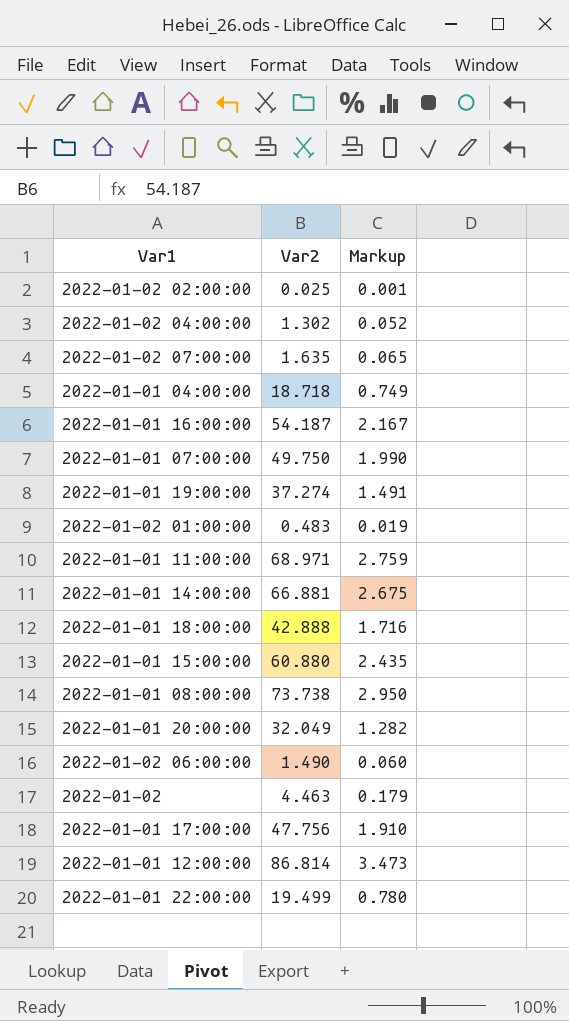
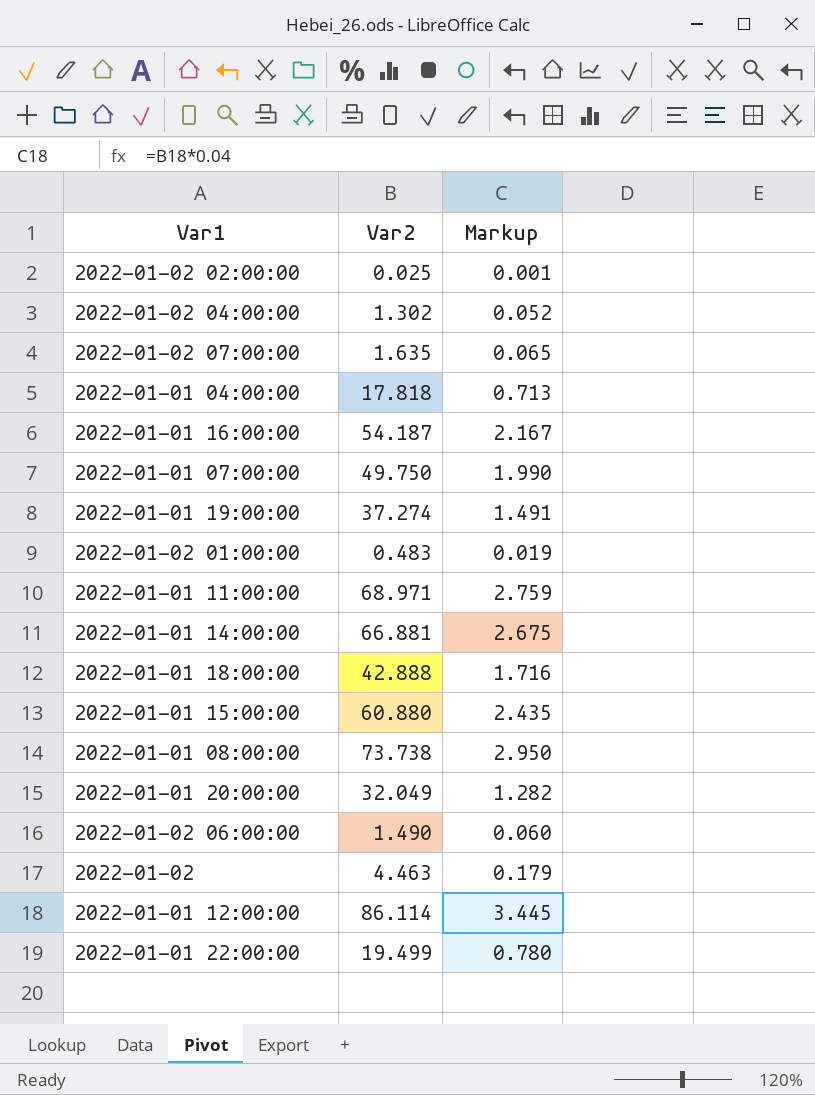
row 2022-01-01 17:00:00: 47.756 | 1.910 -> none
2022-01-01 04:00:00 | Var2: 18.718 -> 17.818
2022-01-01 04:00:00 | Markup: 0.749 -> 0.713
2022-01-01 12:00:00 | Var2: 86.814 -> 86.114
2022-01-01 12:00:00 | Markup: 3.473 -> 3.445

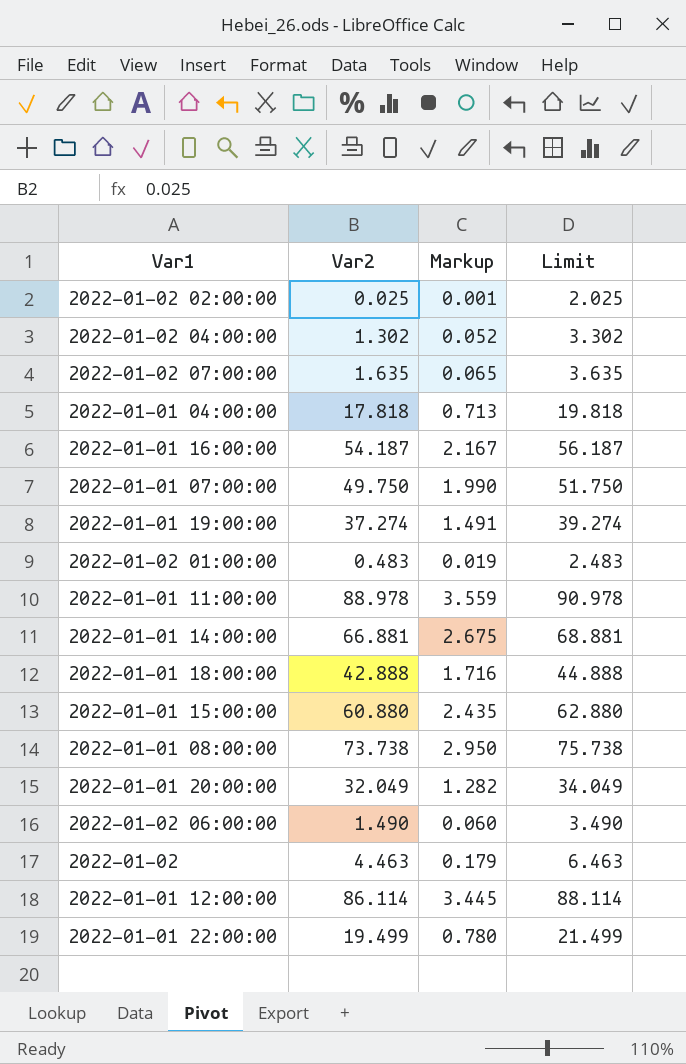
column Limit | formula: none -> [Var2] + 2
2022-01-01 11:00:00 | Var2: 68.971 -> 88.978
2022-01-01 11:00:00 | Markup: 2.759 -> 3.559

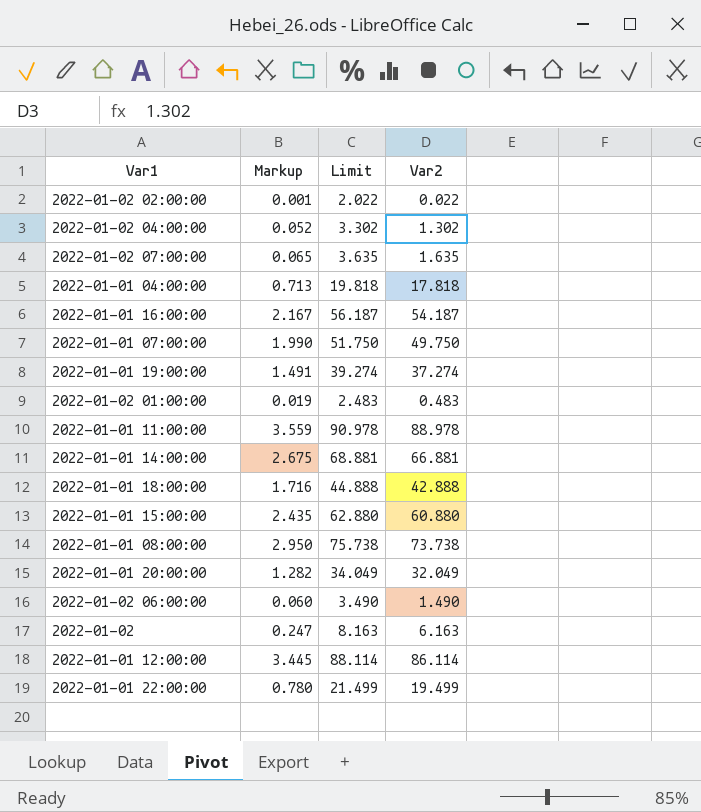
column Var2 | position: 2 -> 4
2022-01-02 02:00:00 | Limit: 2.025 -> 2.022
2022-01-02 02:00:00 | Var2: 0.025 -> 0.022
2022-01-02 | Markup: 0.179 -> 0.247
2022-01-02 | Limit: 6.463 -> 8.163
2022-01-02 | Var2: 4.463 -> 6.163

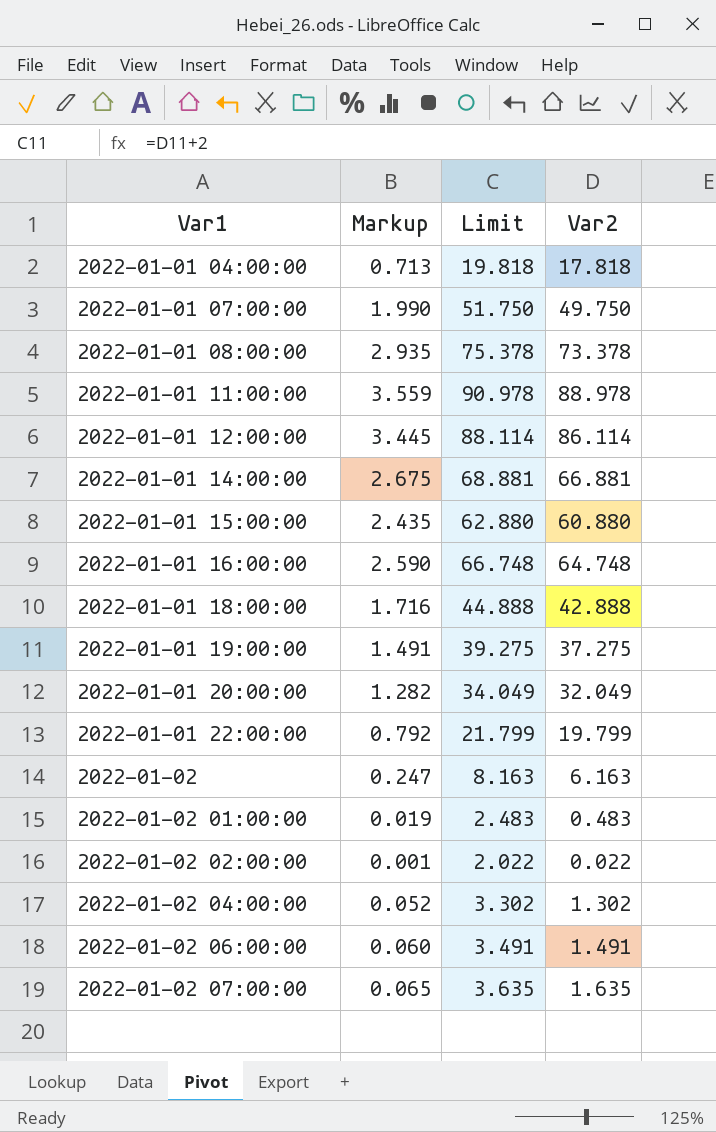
row order: none -> Var1 ascending
2022-01-01 08:00:00 | Markup: 2.950 -> 2.935
2022-01-01 08:00:00 | Limit: 75.738 -> 75.378
2022-01-01 08:00:00 | Var2: 73.738 -> 73.378
2022-01-01 16:00:00 | Markup: 2.167 -> 2.590
2022-01-01 16:00:00 | Limit: 56.187 -> 66.748
2022-01-01 16:00:00 | Var2: 54.187 -> 64.748
2022-01-01 19:00:00 | Limit: 39.274 -> 39.275
2022-01-01 19:00:00 | Var2: 37.274 -> 37.275
2022-01-01 22:00:00 | Markup: 0.780 -> 0.792
2022-01-01 22:00:00 | Limit: 21.499 -> 21.799
2022-01-01 22:00:00 | Var2: 19.499 -> 19.799
2022-01-02 06:00:00 | Limit: 3.490 -> 3.491
2022-01-02 06:00:00 | Var2: 1.490 -> 1.491

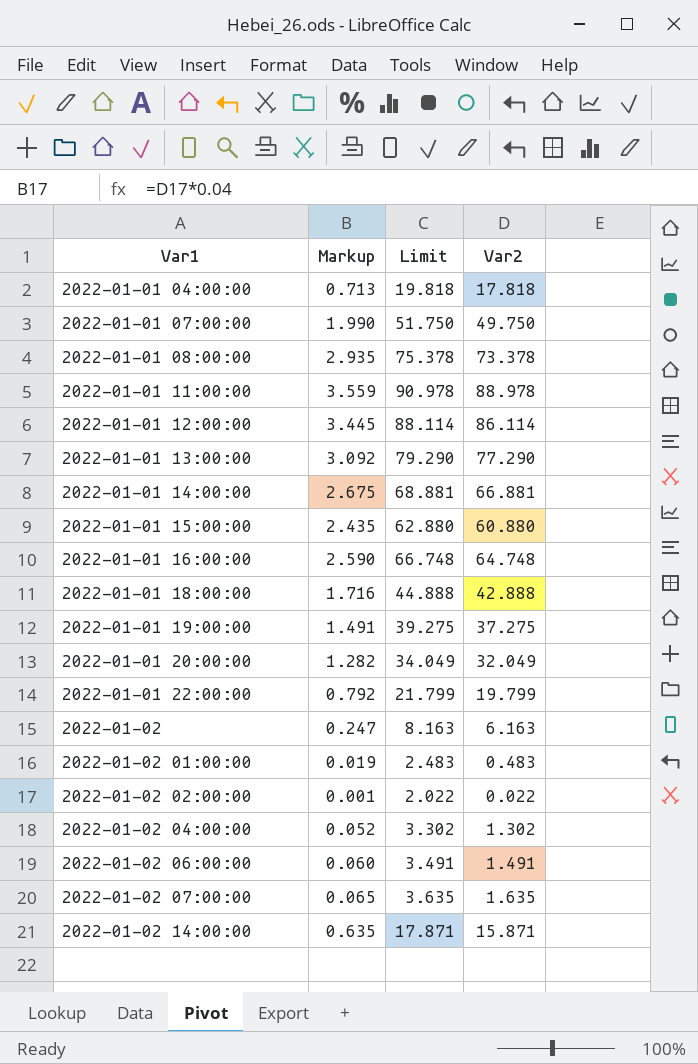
row 2022-01-01 13:00:00: none -> 3.092 | 79.290 | 77.290
row 2022-01-02 14:00:00: none -> 0.635 | 17.871 | 15.871

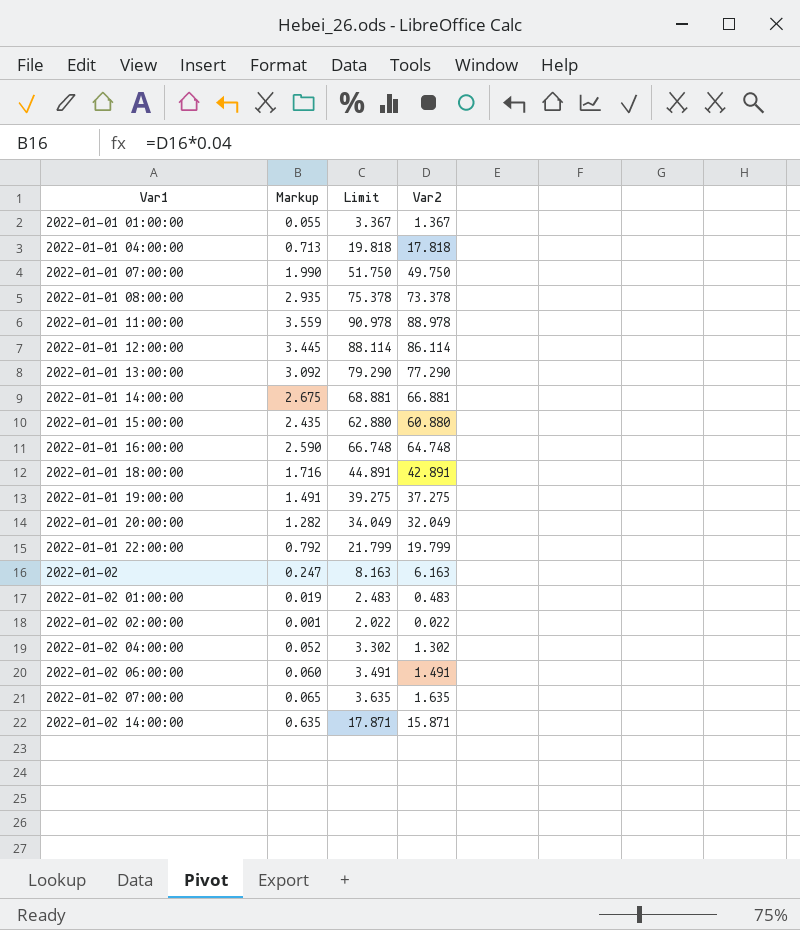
row 2022-01-01 01:00:00: none -> 0.055 | 3.367 | 1.367
2022-01-01 18:00:00 | Limit: 44.888 -> 44.891
2022-01-01 18:00:00 | Var2: 42.888 -> 42.891

